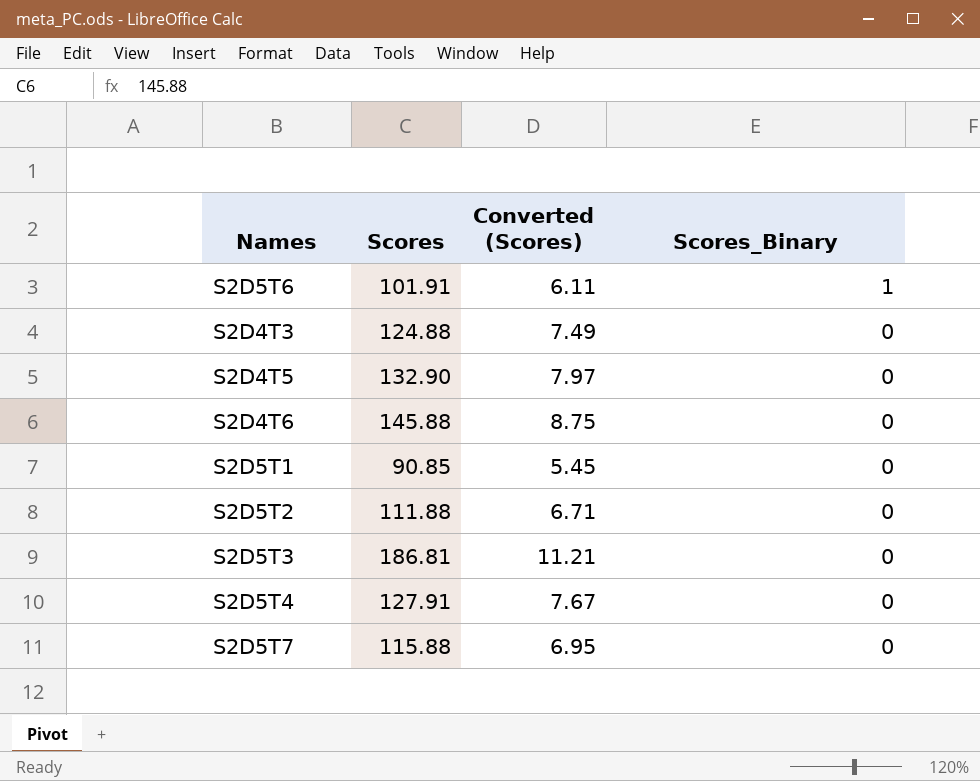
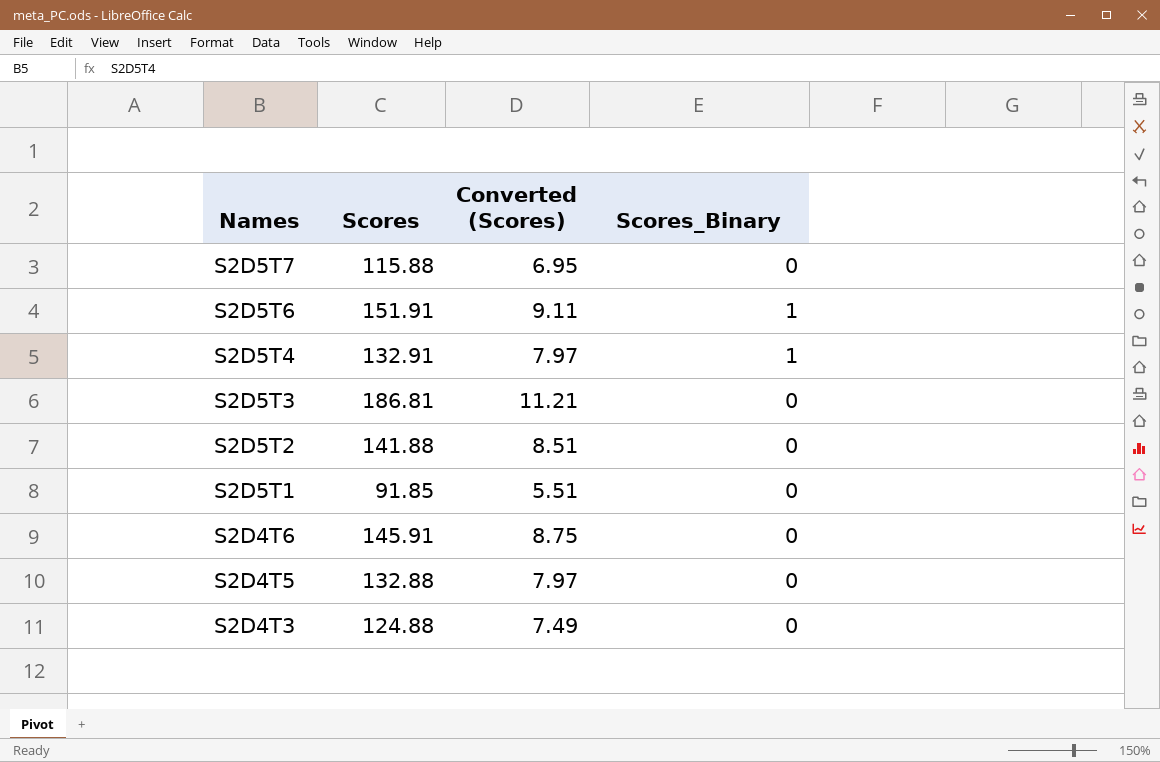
row order: Scores_Binary descending -> Names descending
S2D5T6 | Scores: 101.91 -> 151.91
S2D5T6 | Converted (Scores): 6.11 -> 9.11
S2D5T4 | Scores: 127.91 -> 132.91
S2D5T4 | Converted (Scores): 7.67 -> 7.97
S2D5T4 | Scores_Binary: 0 -> 1
S2D5T2 | Scores: 111.88 -> 141.88
S2D5T2 | Converted (Scores): 6.71 -> 8.51
S2D5T1 | Scores: 90.85 -> 91.85
S2D5T1 | Converted (Scores): 5.45 -> 5.51
S2D4T6 | Scores: 145.88 -> 145.91
S2D4T5 | Scores: 132.90 -> 132.88

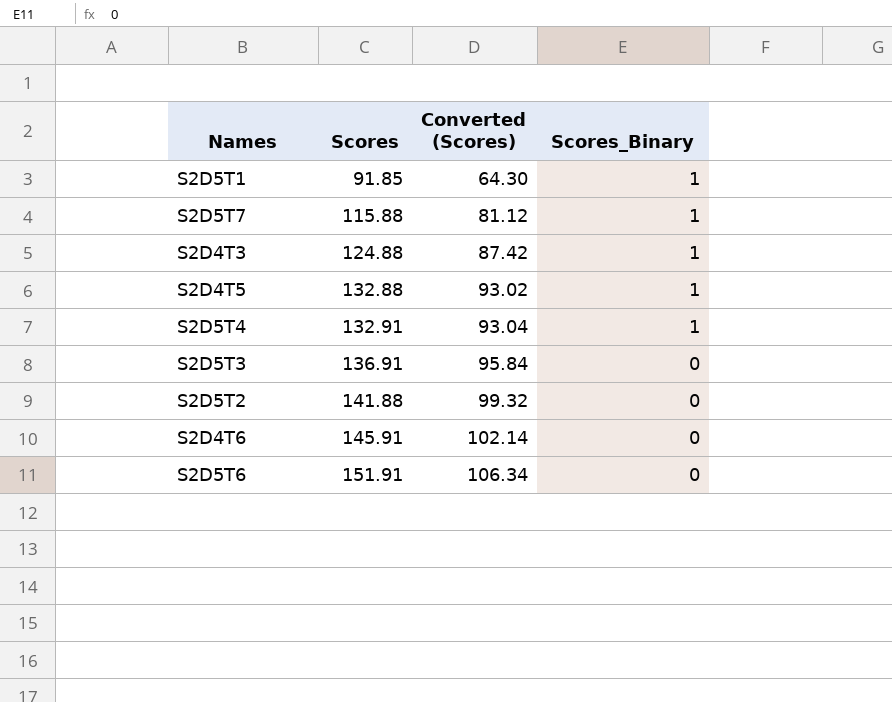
row order: Names descending -> Scores ascending
column Converted (Scores) | formula: [Scores] * 0.06 -> [Scores] * 0.7
S2D5T1 | Scores_Binary: 0 -> 1
S2D5T7 | Scores_Binary: 0 -> 1
S2D4T3 | Scores_Binary: 0 -> 1
S2D4T5 | Scores_Binary: 0 -> 1
S2D5T3 | Scores: 186.81 -> 136.91
S2D5T6 | Scores_Binary: 1 -> 0

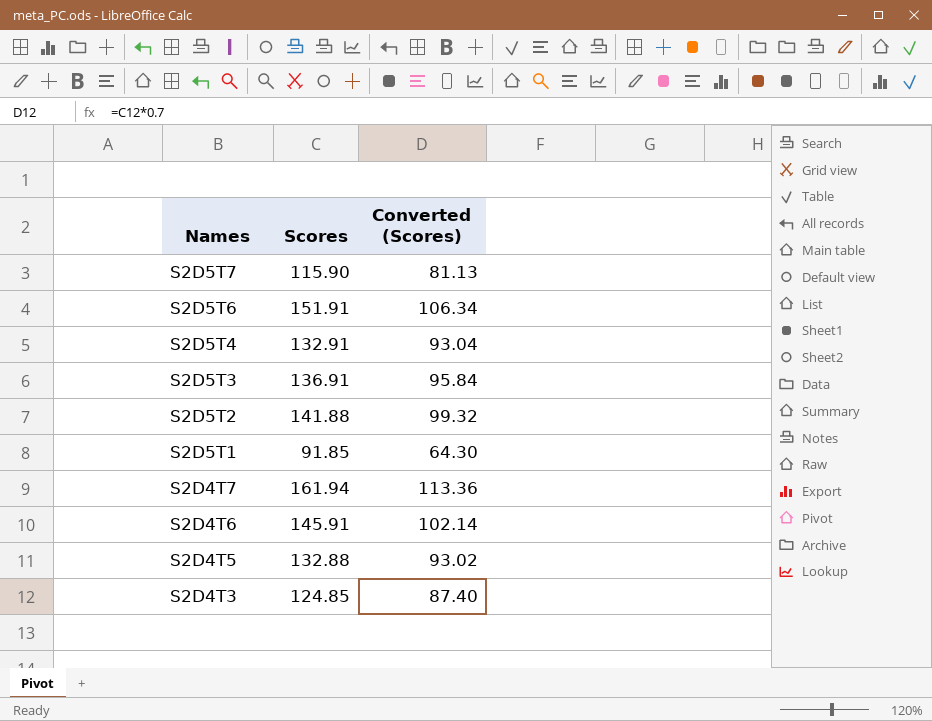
row order: Scores ascending -> Names descending
column Scores_Binary | position: 4 -> none
S2D5T7 | Scores: 115.88 -> 115.90
S2D5T7 | Converted (Scores): 81.12 -> 81.13
row S2D4T7: none -> 161.94 | 113.36
S2D4T3 | Scores: 124.88 -> 124.85
S2D4T3 | Converted (Scores): 87.42 -> 87.40

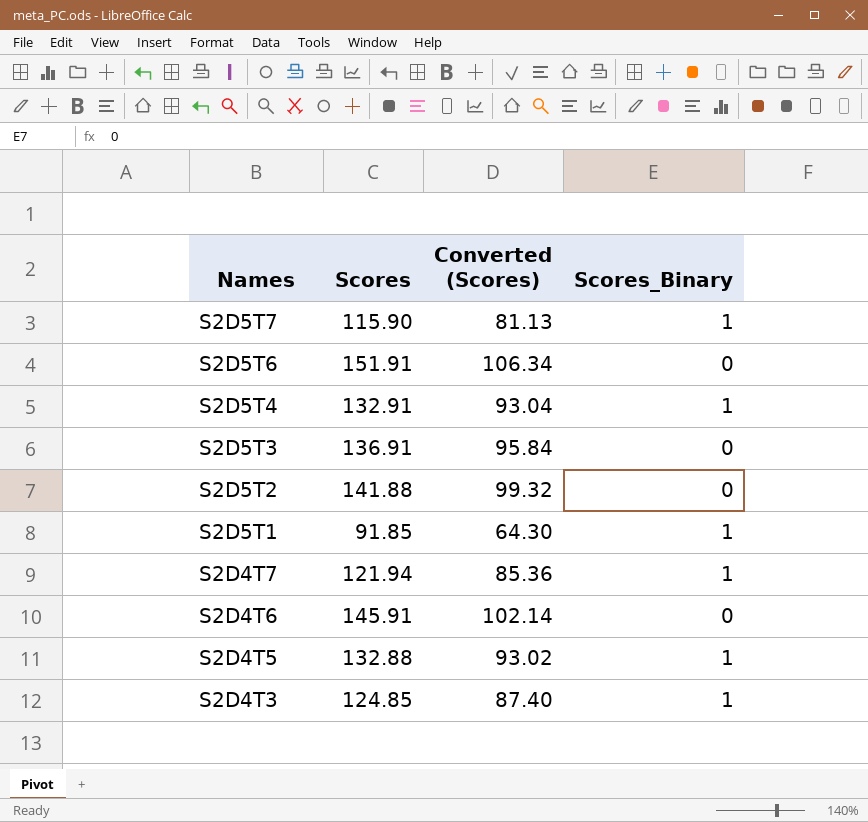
column Scores_Binary | position: none -> 4
S2D4T7 | Scores: 161.94 -> 121.94
S2D4T7 | Converted (Scores): 113.36 -> 85.36

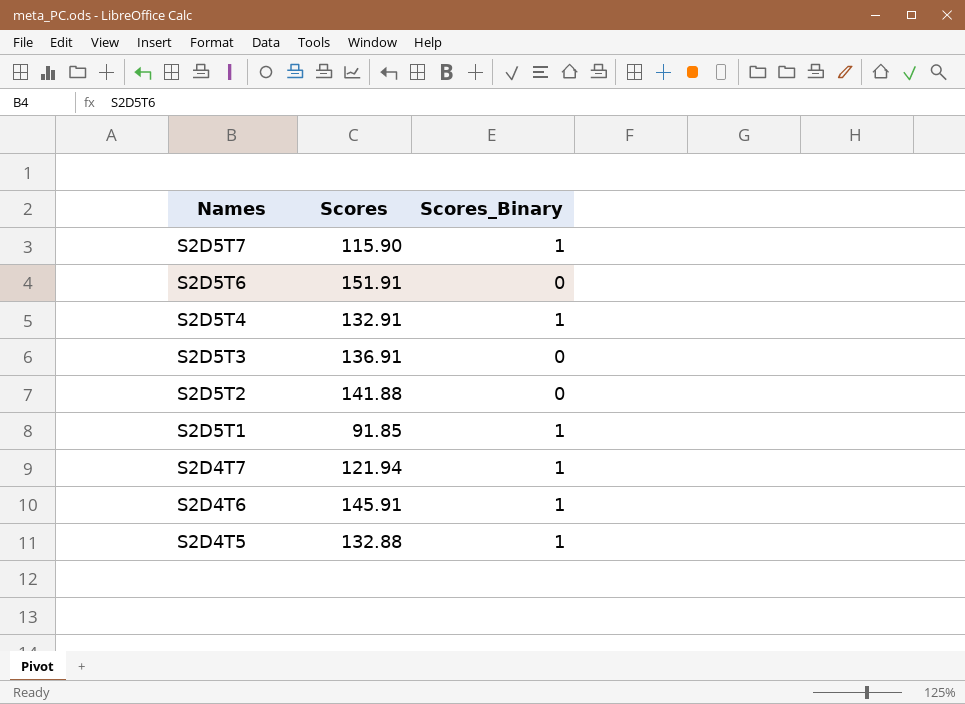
column Converted (Scores) | formula: [Scores] * 0.7 -> none
row S2D4T3: 124.85 | 87.40 | 1 -> none
S2D4T6 | Scores_Binary: 0 -> 1

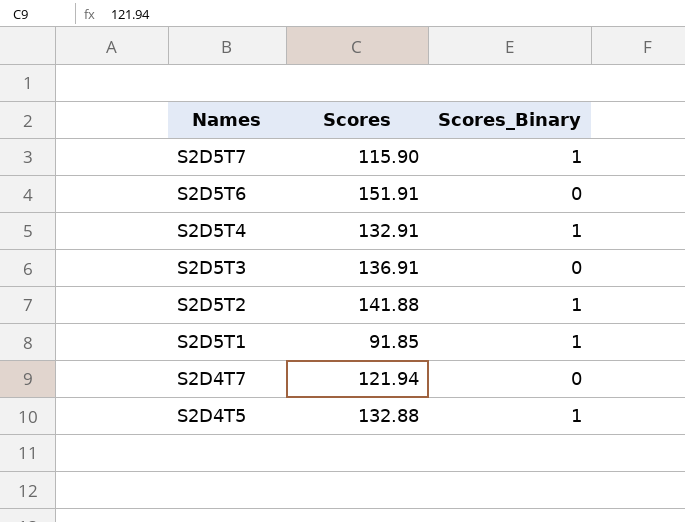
row S2D4T6: 145.91 | 1 -> none
S2D5T2 | Scores_Binary: 0 -> 1
S2D4T7 | Scores_Binary: 1 -> 0

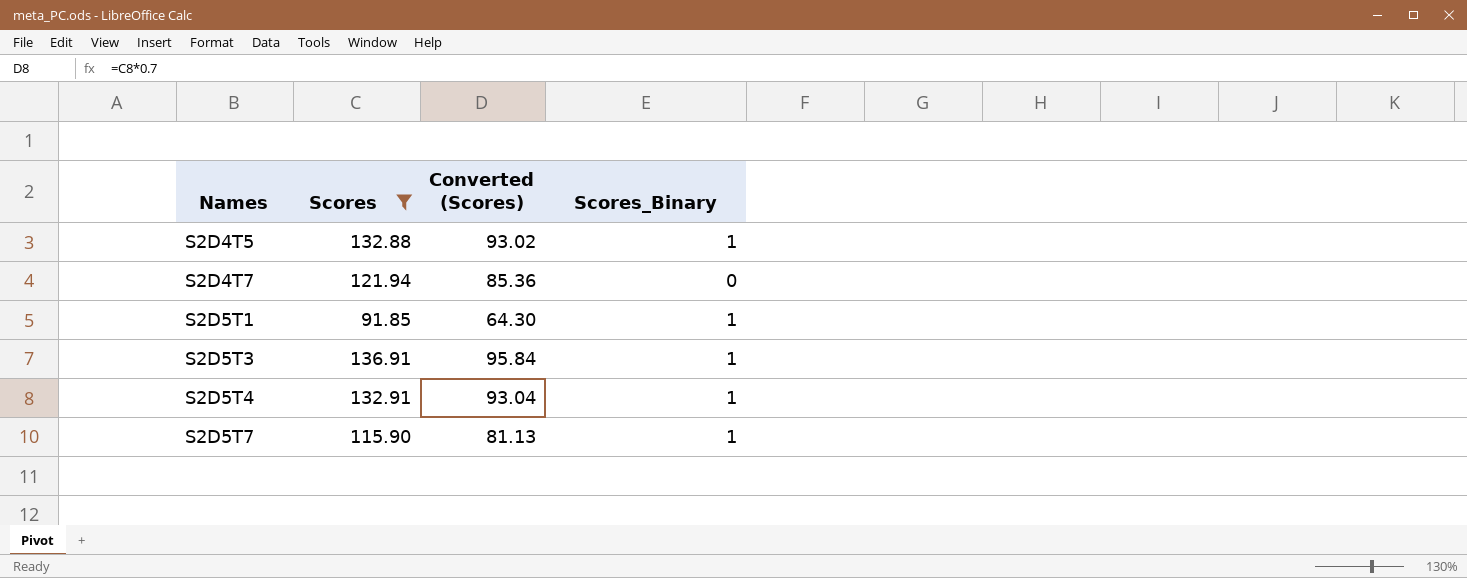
filter: none -> Scores <= 136.91
row order: Names descending -> Names ascending
column Converted (Scores) | formula: none -> [Scores] * 0.7
S2D5T3 | Scores_Binary: 0 -> 1

